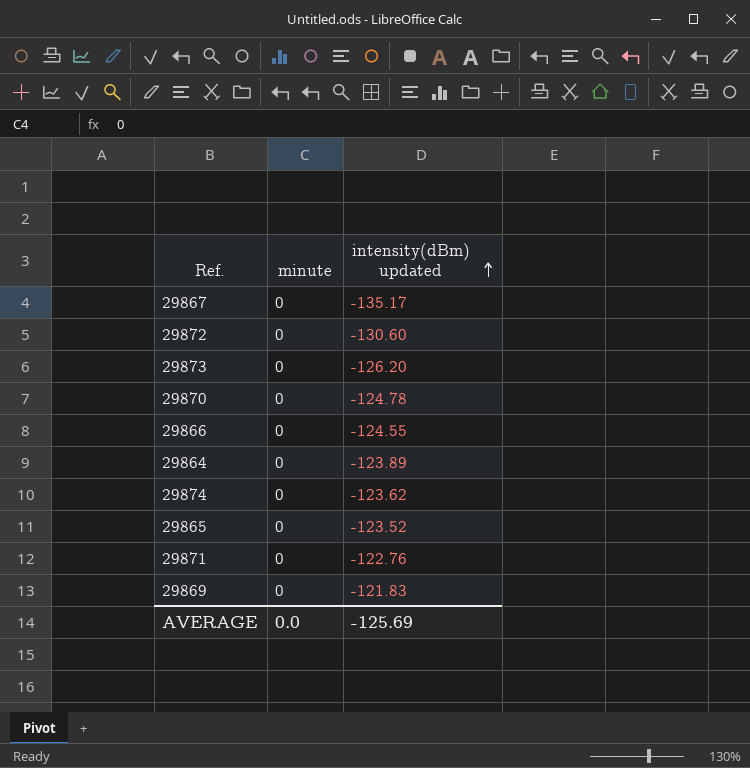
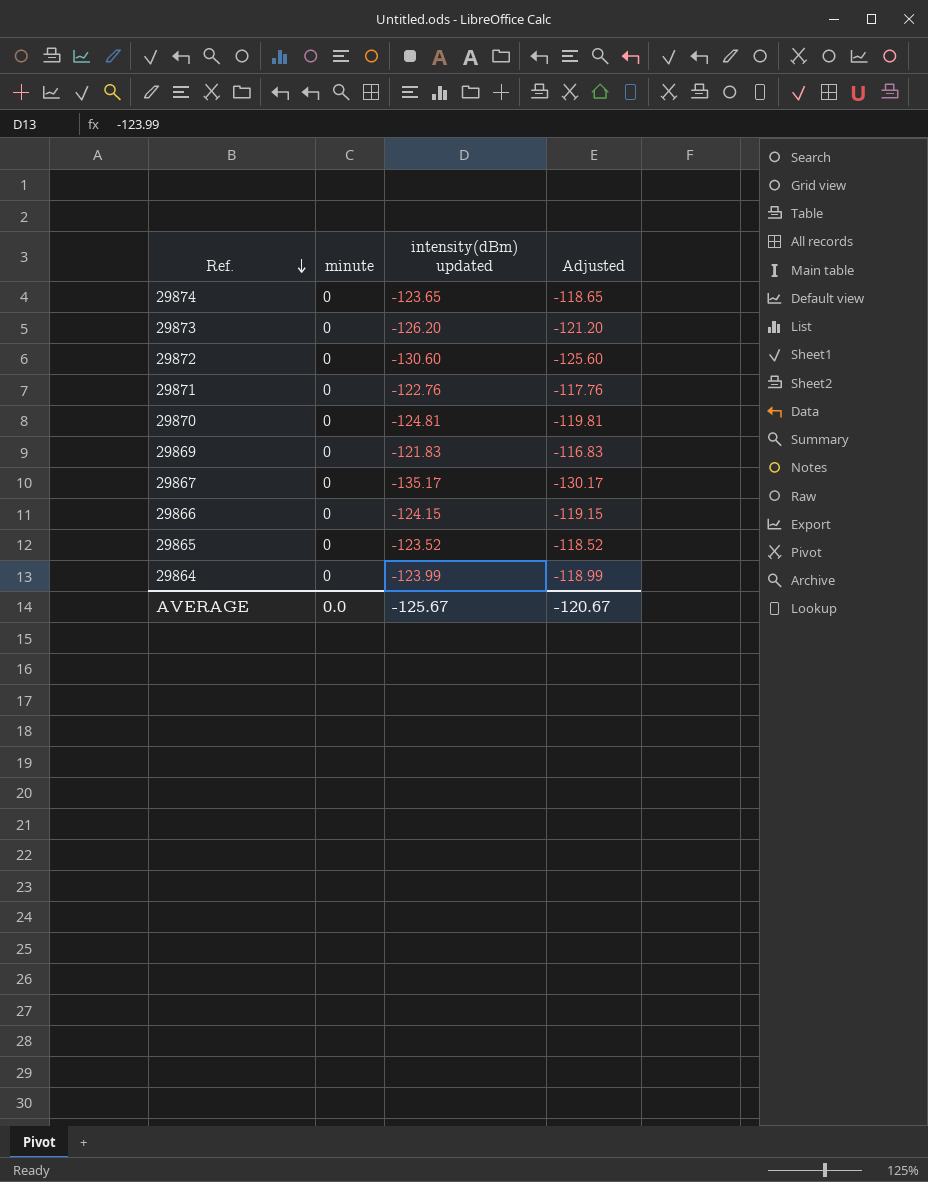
row order: intensity(dBm) updated ascending -> Ref. descending
column Adjusted | formula: none -> [intensity(dBm) updated] + 5
29874 | intensity(dBm) updated: -123.62 -> -123.65
29870 | intensity(dBm) updated: -124.78 -> -124.81
29866 | intensity(dBm) updated: -124.55 -> -124.15
29864 | intensity(dBm) updated: -123.89 -> -123.99
AVERAGE | intensity(dBm) updated: -125.69 -> -125.67

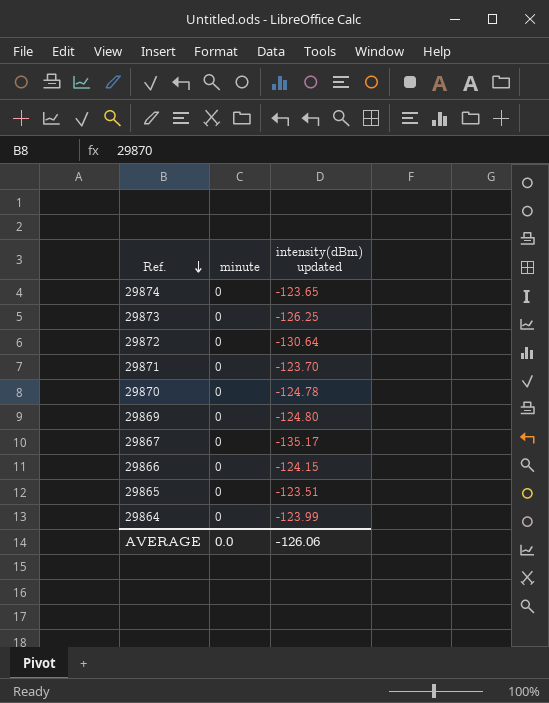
column Adjusted | formula: [intensity(dBm) updated] + 5 -> none
29873 | intensity(dBm) updated: -126.20 -> -126.25
29872 | intensity(dBm) updated: -130.60 -> -130.64
29871 | intensity(dBm) updated: -122.76 -> -123.70
29870 | intensity(dBm) updated: -124.81 -> -124.78
29869 | intensity(dBm) updated: -121.83 -> -124.80
29865 | intensity(dBm) updated: -123.52 -> -123.51
AVERAGE | intensity(dBm) updated: -125.67 -> -126.06

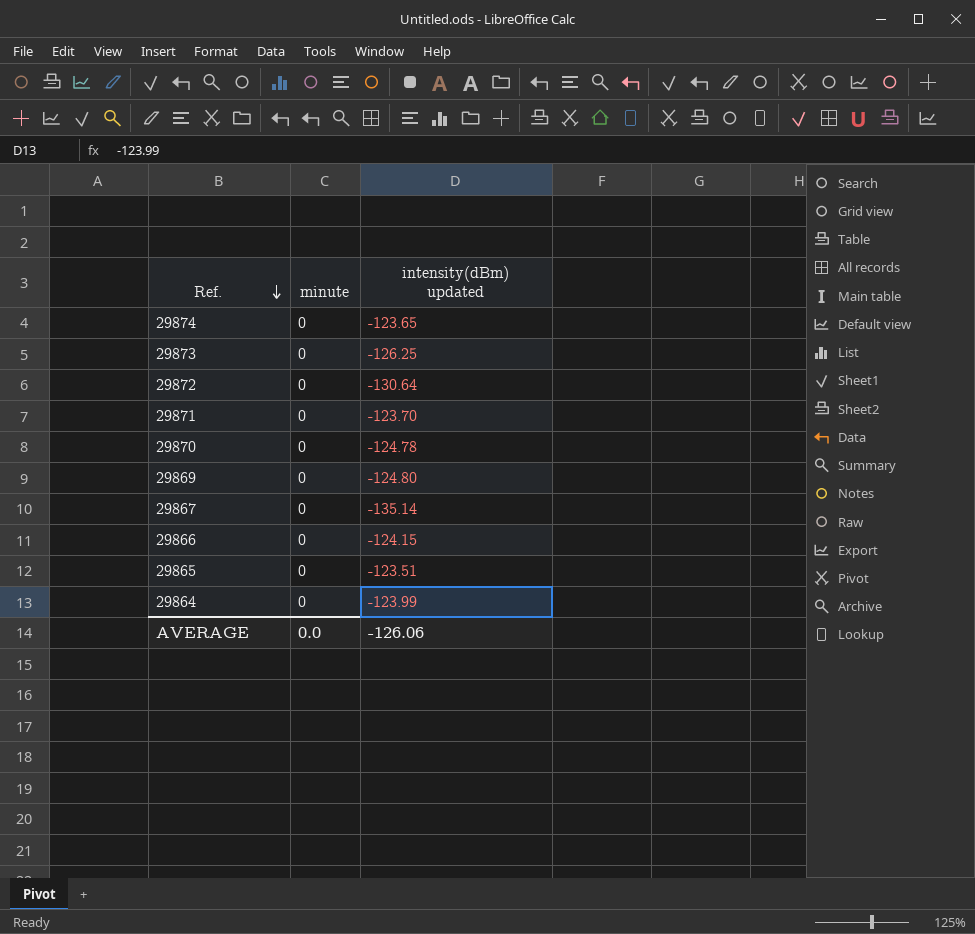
29867 | intensity(dBm) updated: -135.17 -> -135.14

